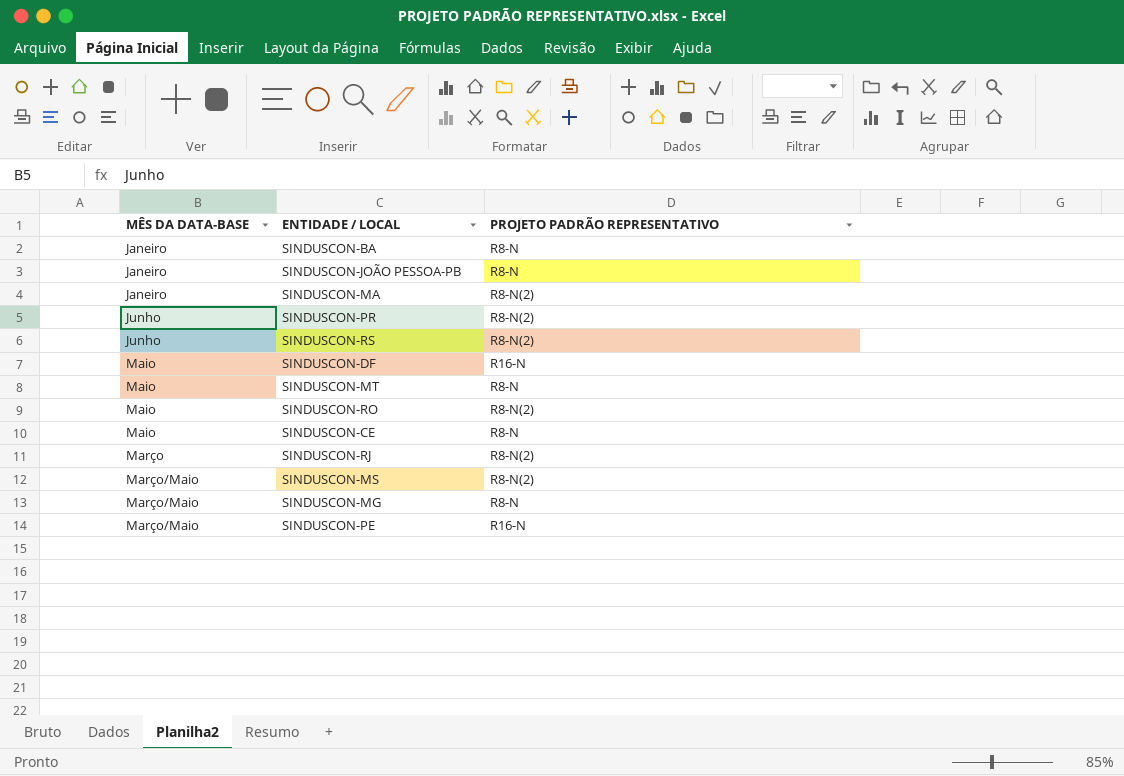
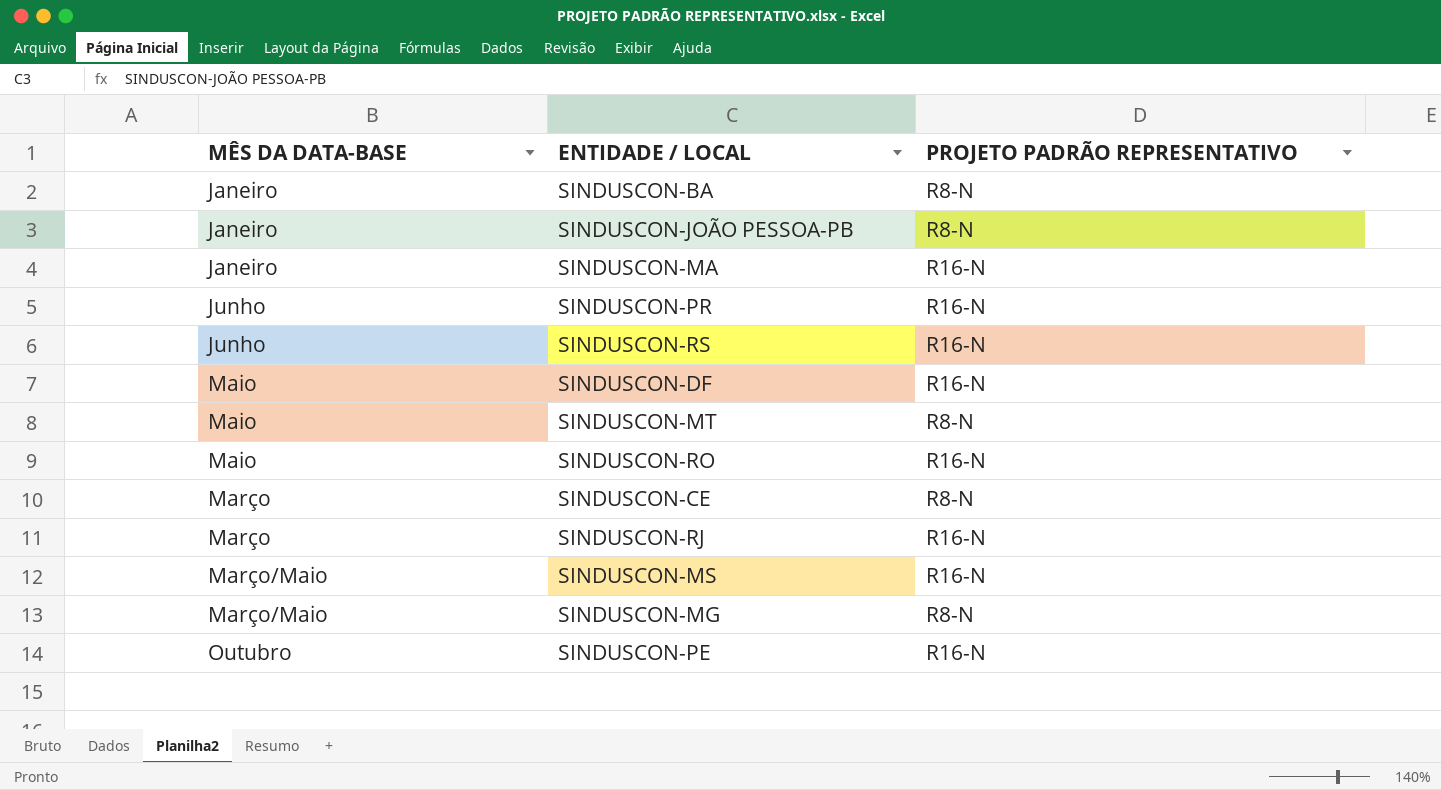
SINDUSCON-MA | PROJETO PADRÃO REPRESENTATIVO: R8-N(2) -> R16-N
SINDUSCON-PR | PROJETO PADRÃO REPRESENTATIVO: R8-N(2) -> R16-N
SINDUSCON-RS | PROJETO PADRÃO REPRESENTATIVO: R8-N(2) -> R16-N
SINDUSCON-RO | PROJETO PADRÃO REPRESENTATIVO: R8-N(2) -> R16-N
SINDUSCON-CE | MÊS DA DATA-BASE: Maio -> Março
SINDUSCON-RJ | PROJETO PADRÃO REPRESENTATIVO: R8-N(2) -> R16-N
SINDUSCON-MS | PROJETO PADRÃO REPRESENTATIVO: R8-N(2) -> R16-N
SINDUSCON-PE | MÊS DA DATA-BASE: Março/Maio -> Outubro

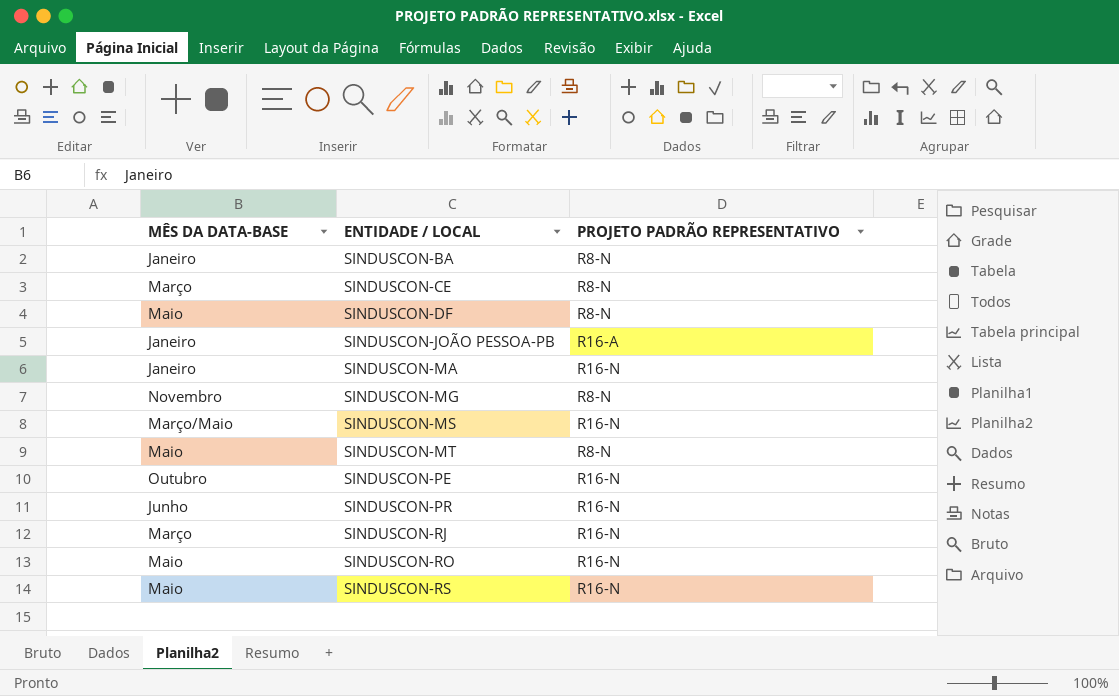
row order: MÊS DA DATA-BASE ascending -> ENTIDADE / LOCAL ascending
SINDUSCON-DF | PROJETO PADRÃO REPRESENTATIVO: R16-N -> R8-N
SINDUSCON-JOÃO PESSOA-PB | PROJETO PADRÃO REPRESENTATIVO: R8-N -> R16-A
SINDUSCON-MG | MÊS DA DATA-BASE: Março/Maio -> Novembro
SINDUSCON-RS | MÊS DA DATA-BASE: Junho -> Maio

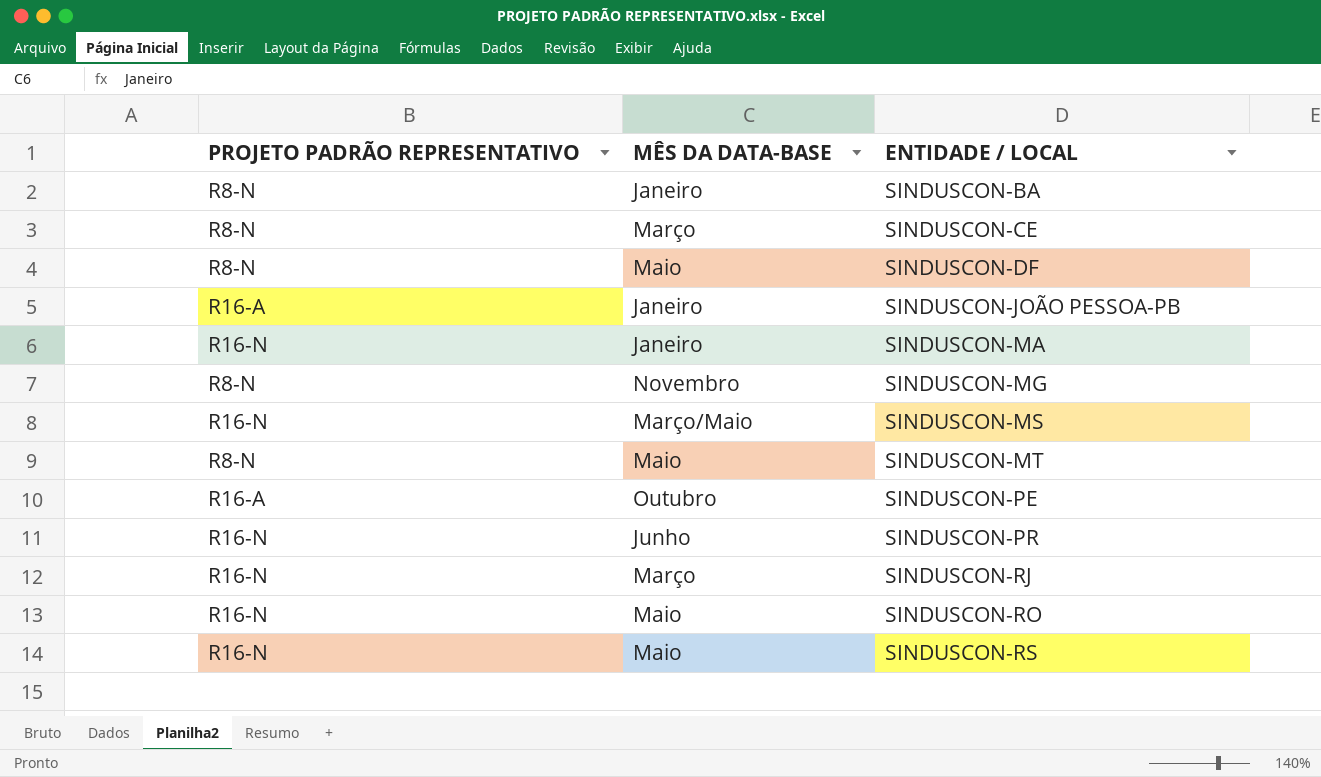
column PROJETO PADRÃO REPRESENTATIVO | position: 3 -> 1
SINDUSCON-PE | PROJETO PADRÃO REPRESENTATIVO: R16-N -> R16-A

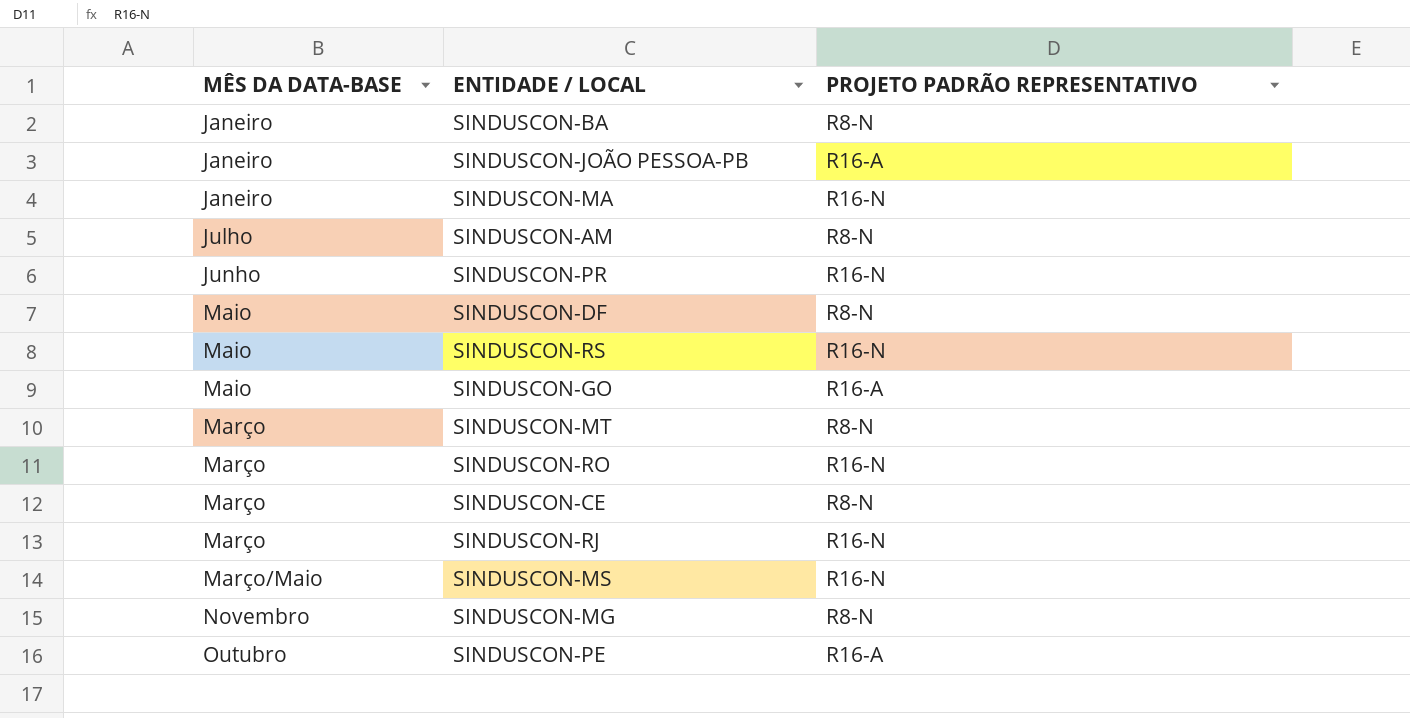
row order: ENTIDADE / LOCAL ascending -> MÊS DA DATA-BASE ascending
column PROJETO PADRÃO REPRESENTATIVO | position: 1 -> 3
row SINDUSCON-AM: none -> Julho | R8-N
row SINDUSCON-GO: none -> Maio | R16-A
SINDUSCON-MT | MÊS DA DATA-BASE: Maio -> Março
SINDUSCON-RO | MÊS DA DATA-BASE: Maio -> Março

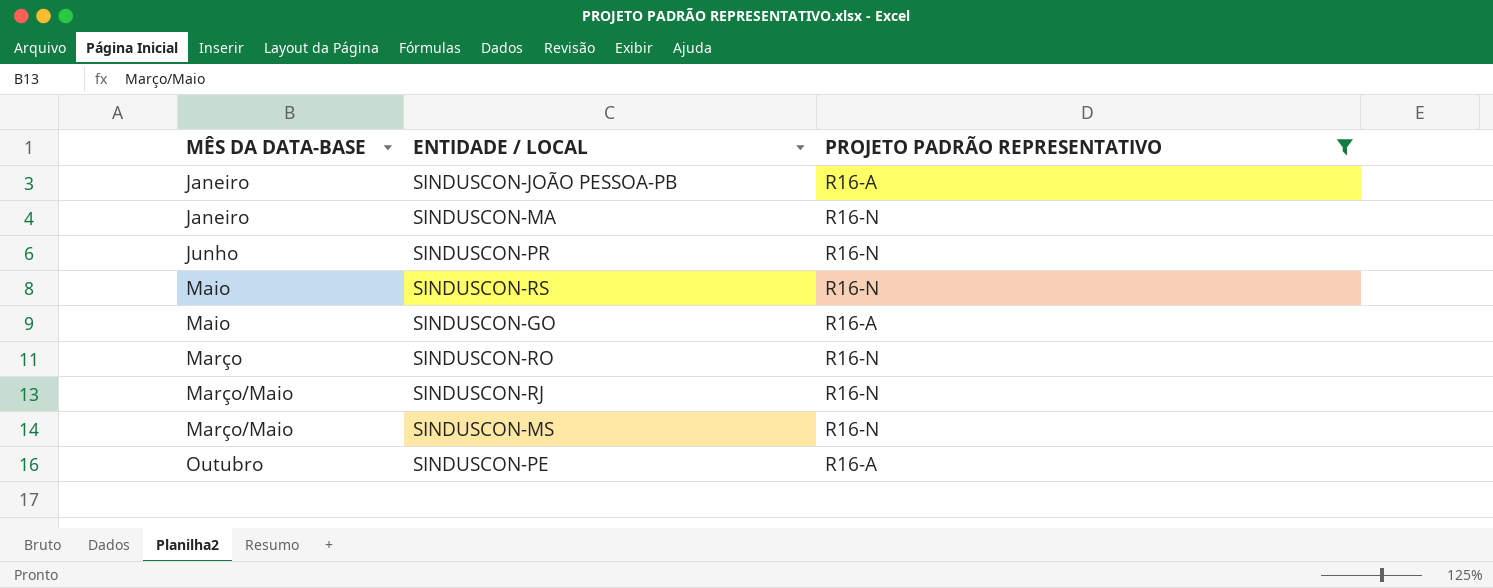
filter: none -> PROJETO PADRÃO REPRESENTATIVO != R8-N
SINDUSCON-RJ | MÊS DA DATA-BASE: Março -> Março/Maio

